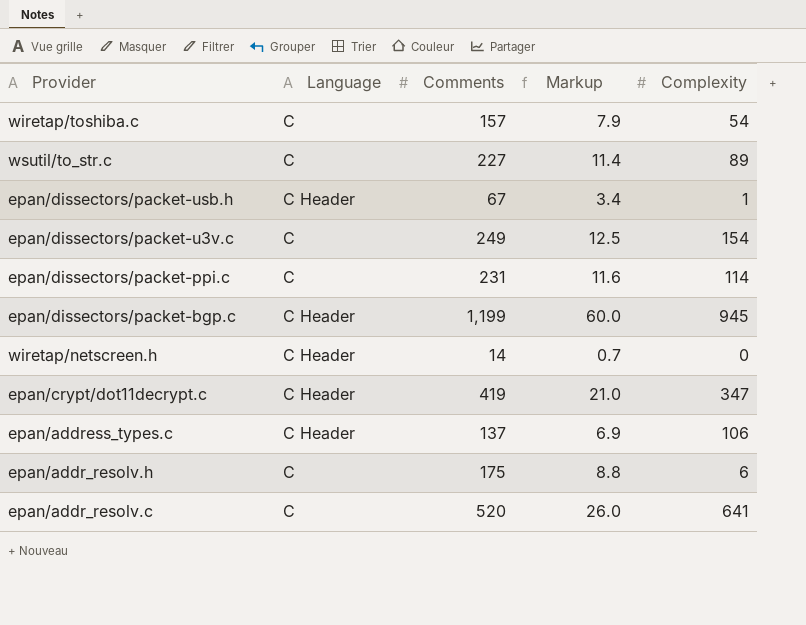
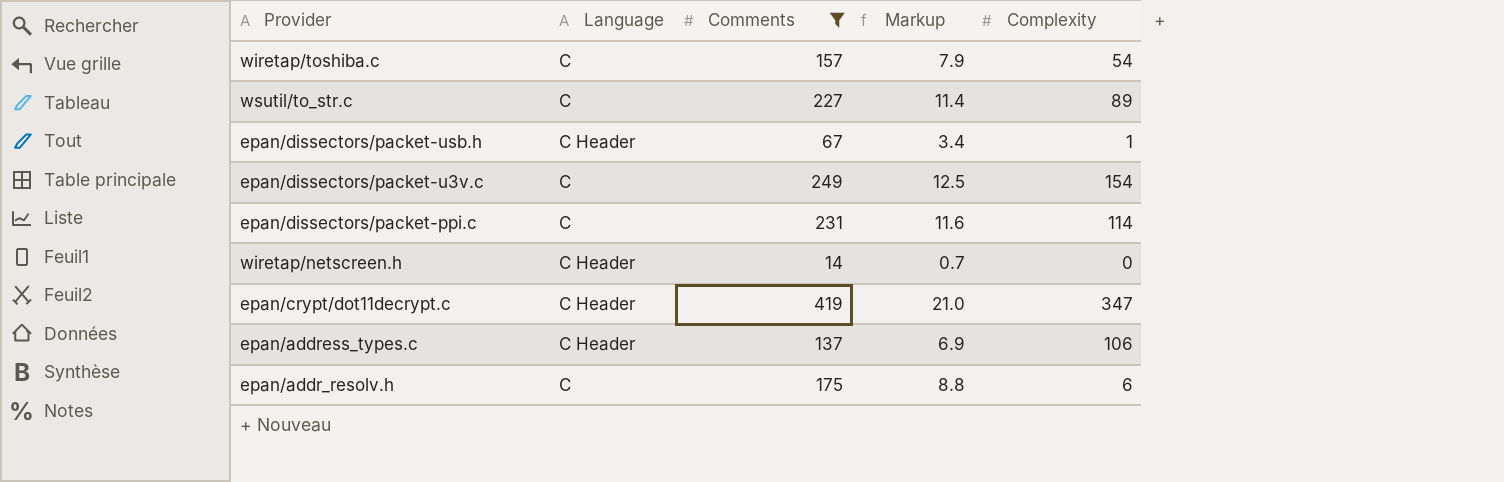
filter: none -> Comments <= 419

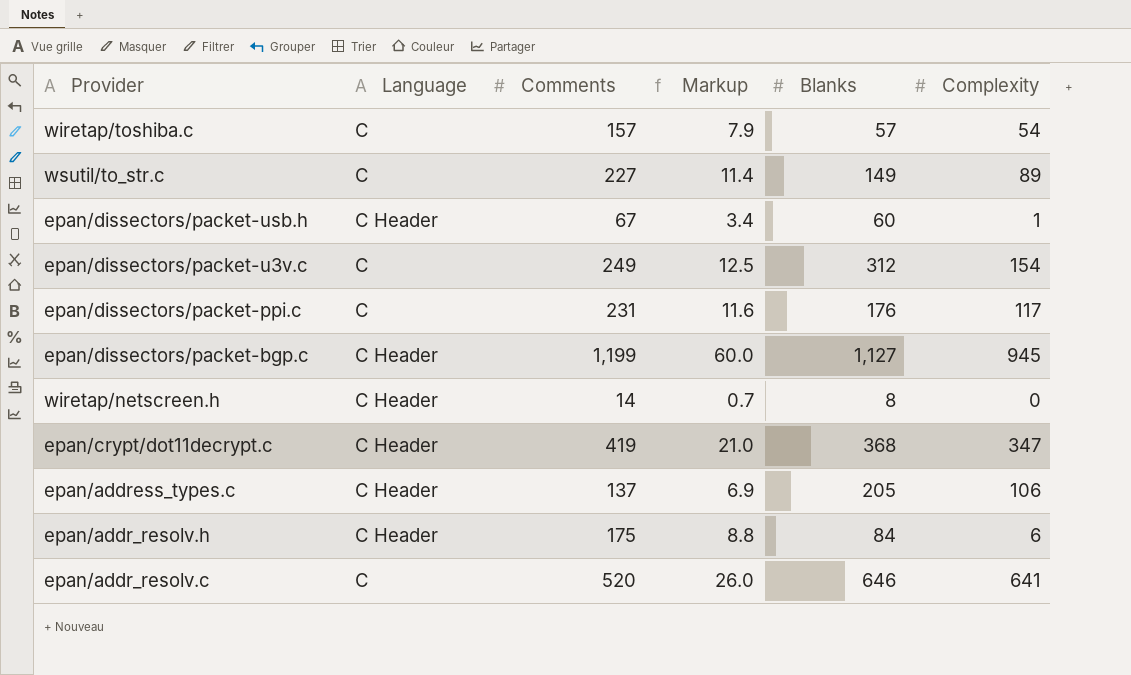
filter: Comments <= 419 -> none
column Blanks | position: none -> 5
epan/dissectors/packet-ppi.c | Complexity: 114 -> 117
epan/addr_resolv.h | Language: C -> C Header

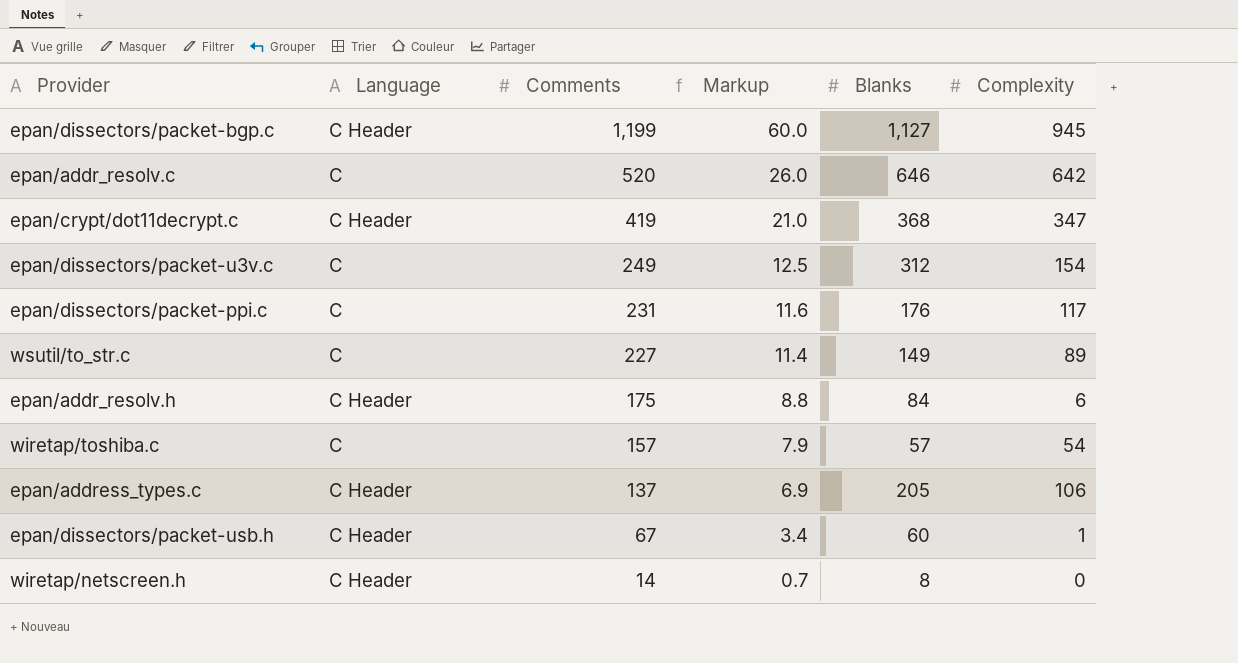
row order: none -> Comments descending
epan/addr_resolv.c | Complexity: 641 -> 642

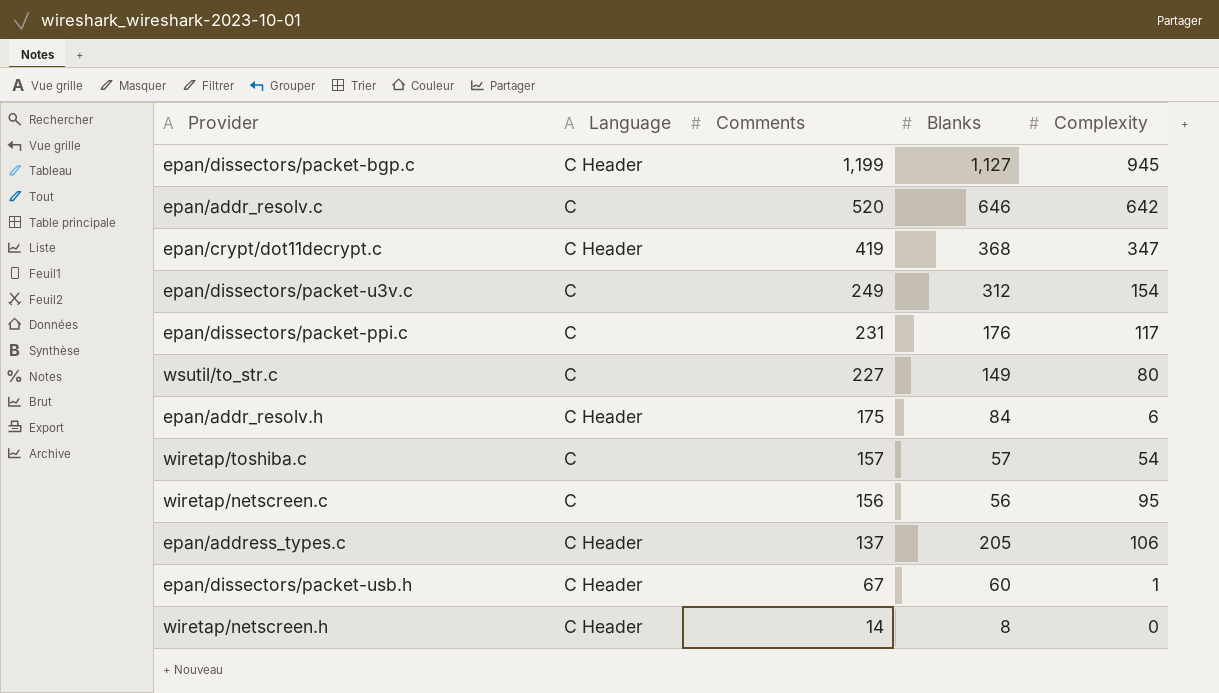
column Markup | formula: [Comments] * 0.05 -> none
wsutil/to_str.c | Complexity: 89 -> 80
row wiretap/netscreen.c: none -> C | 156 | 56 | 95

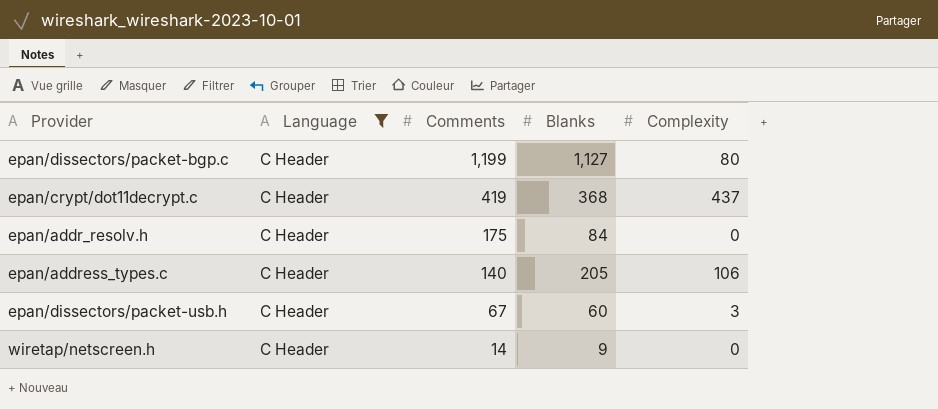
filter: none -> Language = C Header
epan/dissectors/packet-bgp.c | Complexity: 945 -> 80
epan/crypt/dot11decrypt.c | Complexity: 347 -> 437
epan/addr_resolv.h | Complexity: 6 -> 0
epan/address_types.c | Comments: 137 -> 140
epan/dissectors/packet-usb.h | Complexity: 1 -> 3
wiretap/netscreen.h | Blanks: 8 -> 9

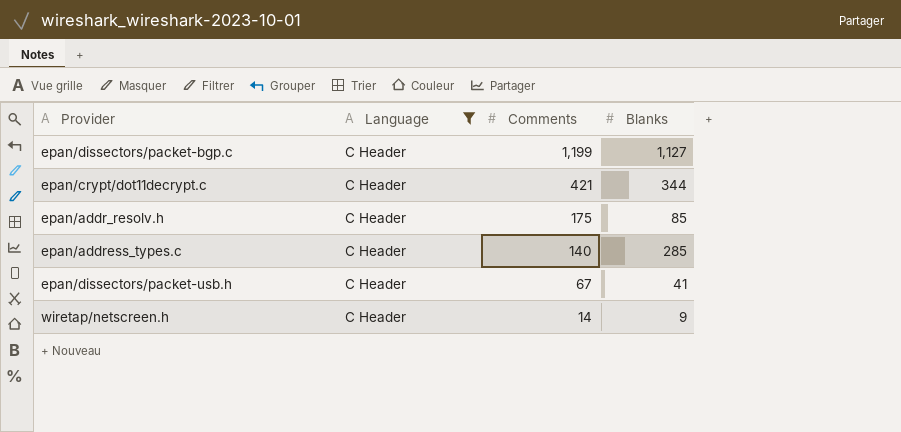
column Complexity | position: 5 -> none
epan/crypt/dot11decrypt.c | Comments: 419 -> 421
epan/crypt/dot11decrypt.c | Blanks: 368 -> 344
epan/addr_resolv.h | Blanks: 84 -> 85
epan/address_types.c | Blanks: 205 -> 285
epan/dissectors/packet-usb.h | Blanks: 60 -> 41

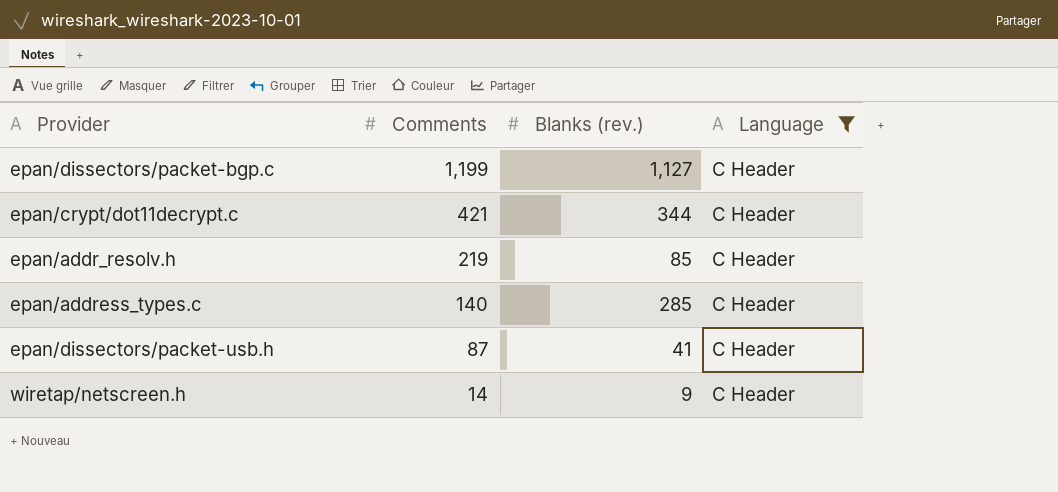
column name: Blanks -> Blanks (rev.)
column Language | position: 2 -> 4
epan/addr_resolv.h | Comments: 175 -> 219
epan/dissectors/packet-usb.h | Comments: 67 -> 87

